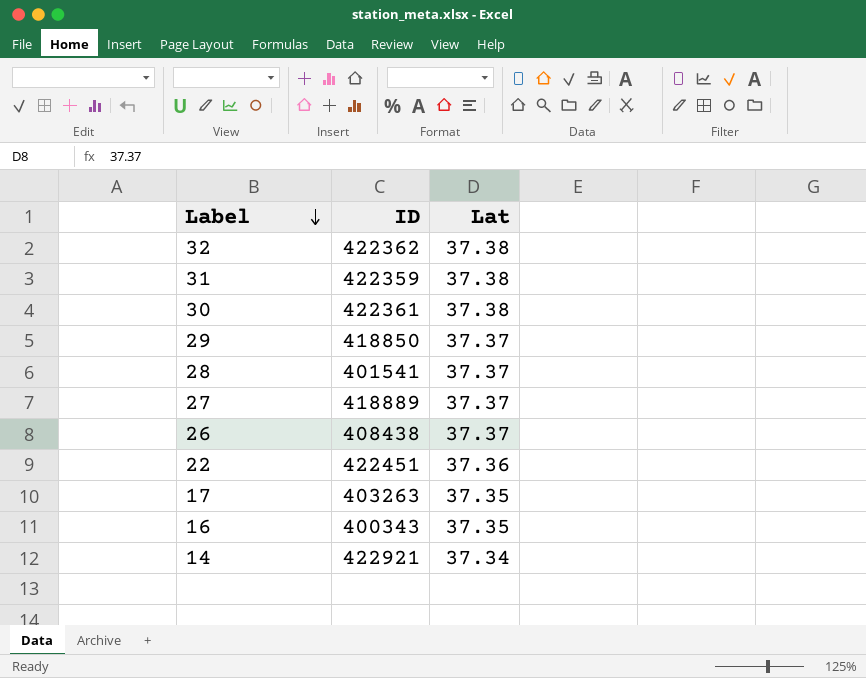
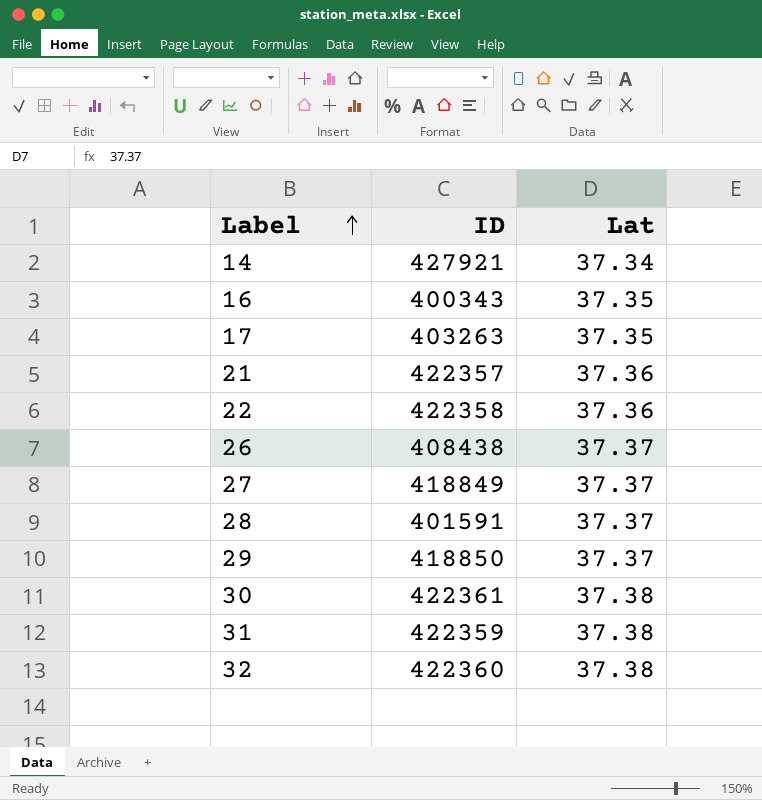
row order: Label descending -> Label ascending
14 | ID: 422921 -> 427921
row 21: none -> 422357 | 37.36
22 | ID: 422451 -> 422358
27 | ID: 418889 -> 418849
28 | ID: 401541 -> 401591
32 | ID: 422362 -> 422360

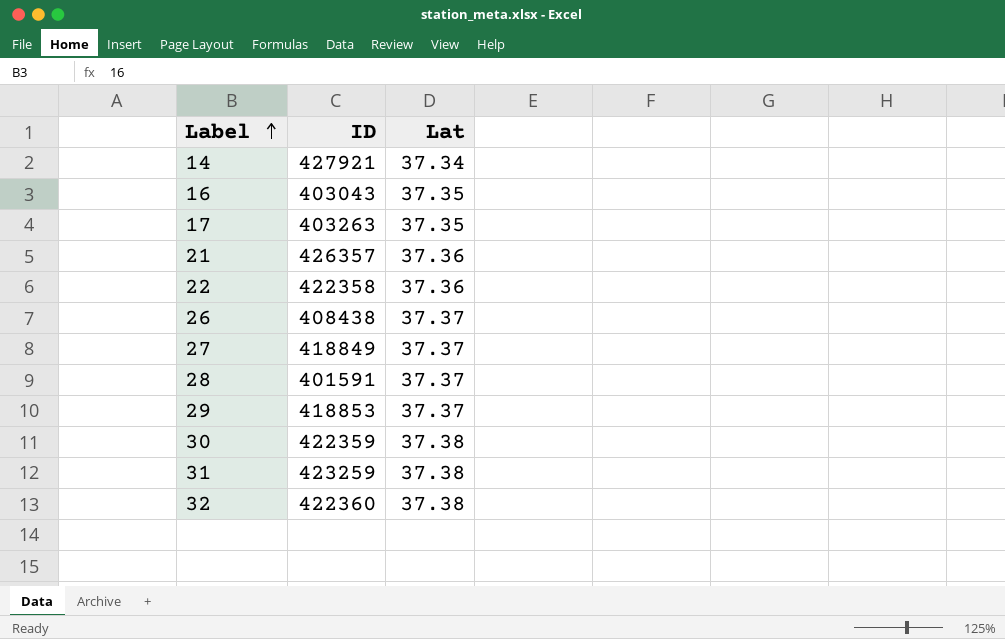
16 | ID: 400343 -> 403043
21 | ID: 422357 -> 426357
29 | ID: 418850 -> 418853
30 | ID: 422361 -> 422359
31 | ID: 422359 -> 423259

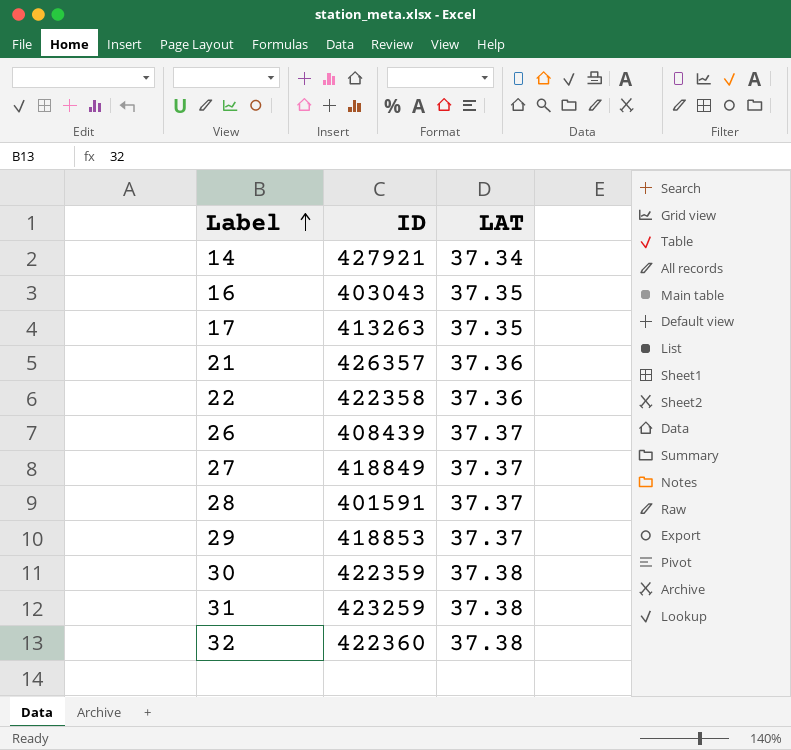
column name: Lat -> LAT
17 | ID: 403263 -> 413263
26 | ID: 408438 -> 408439

